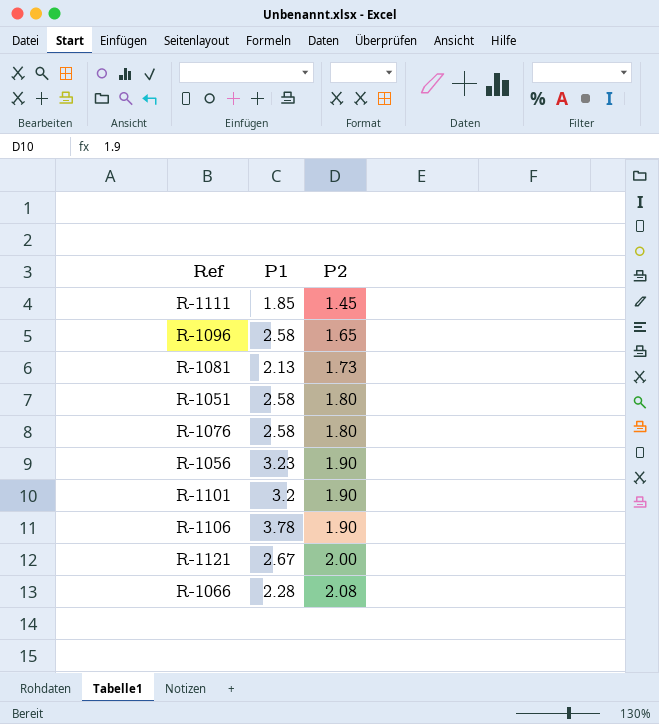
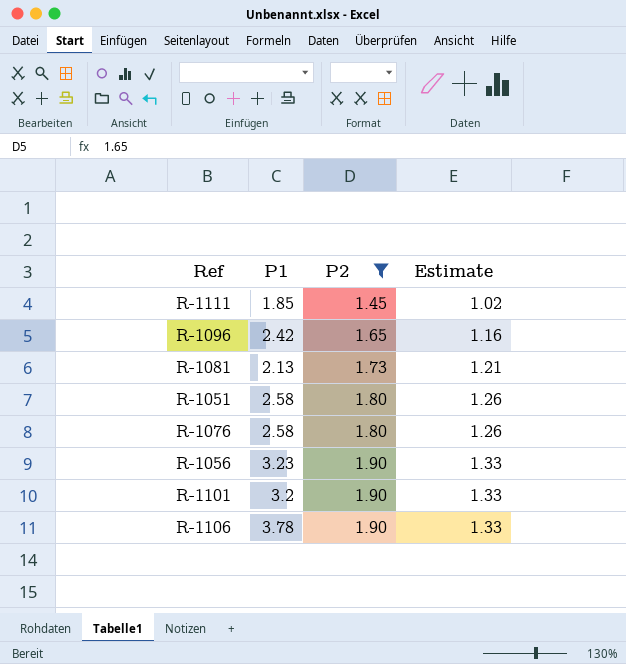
filter: none -> P2 <= 1.90
column Estimate | formula: none -> [P2] * 0.7
R-1096 | P1: 2.58 -> 2.42

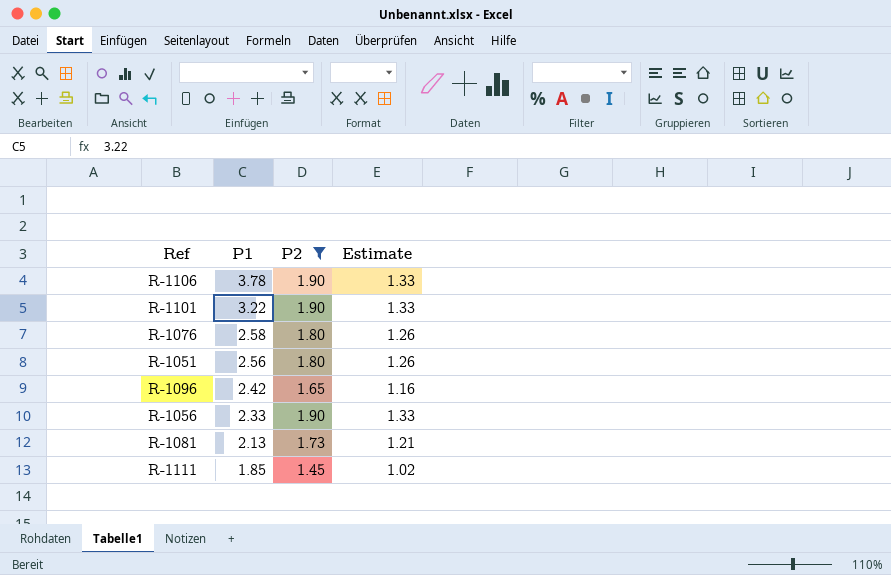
row order: P2 ascending -> P1 descending
R-1101 | P1: 3.2 -> 3.22
R-1051 | P1: 2.58 -> 2.56
R-1056 | P1: 3.23 -> 2.33

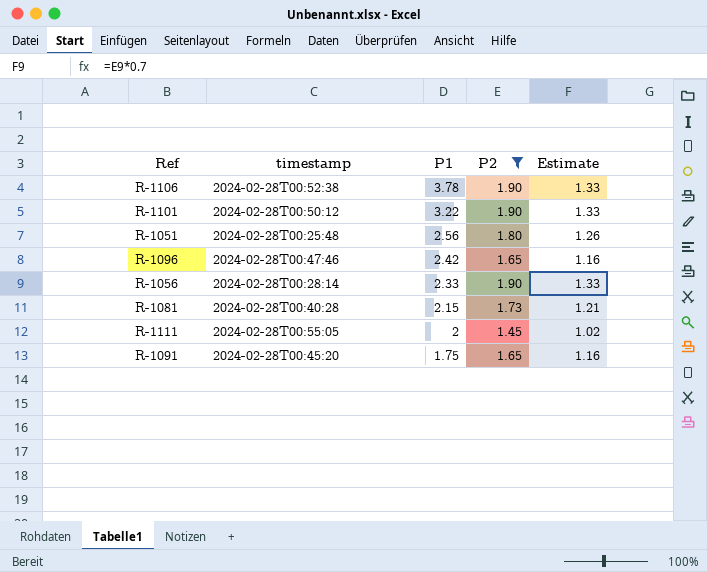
column timestamp | position: none -> 2
row R-1076: 2.58 | 1.80 | 1.26 -> none
R-1081 | P1: 2.13 -> 2.15
R-1111 | P1: 1.85 -> 2
row R-1091: none -> 2024-02-28T00:45:20 | 1.75 | 1.65 | 1.16

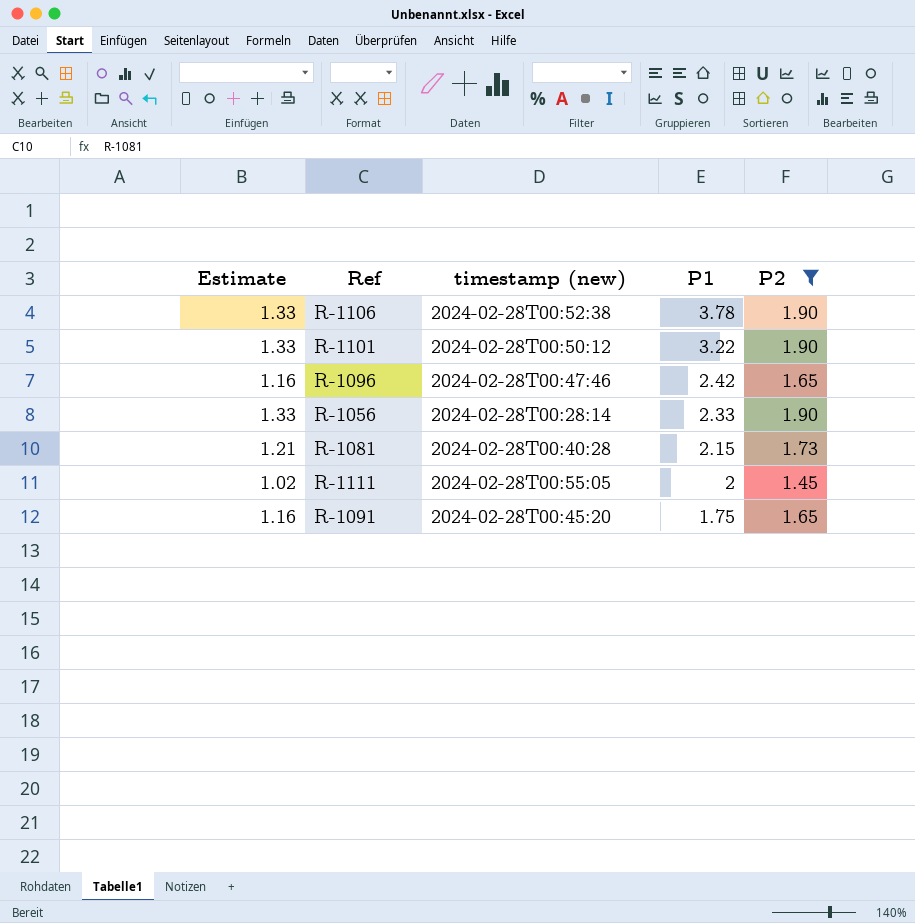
column Estimate | position: 5 -> 1
column name: timestamp -> timestamp (new)
row R-1051: 2024-02-28T00:25:48 | 2.56 | 1.80 | 1.26 -> none

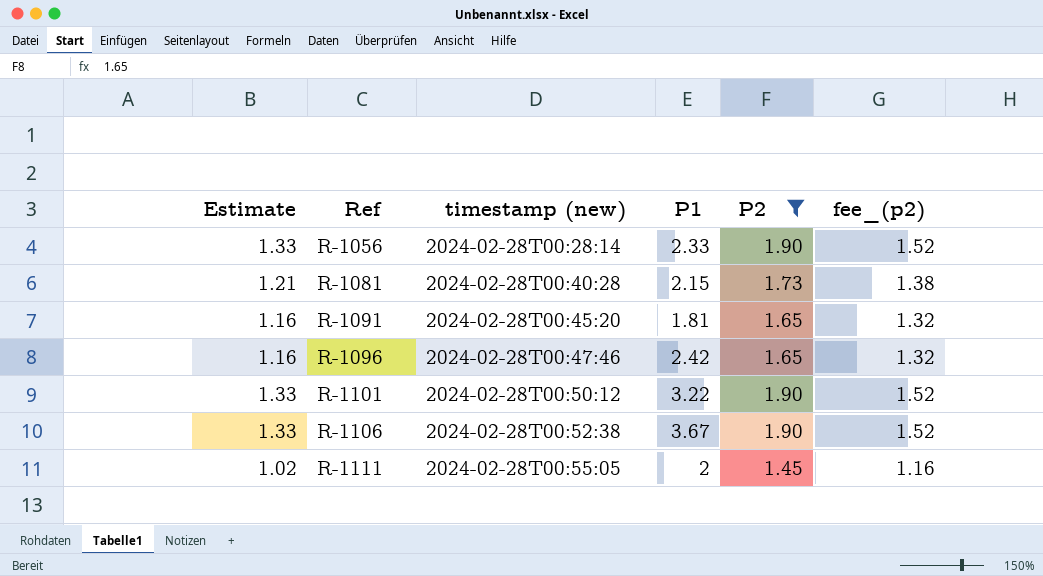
row order: P1 descending -> Ref ascending
column fee_(p2) | formula: none -> [P2] * 0.8
R-1091 | P1: 1.75 -> 1.81
R-1106 | P1: 3.78 -> 3.67

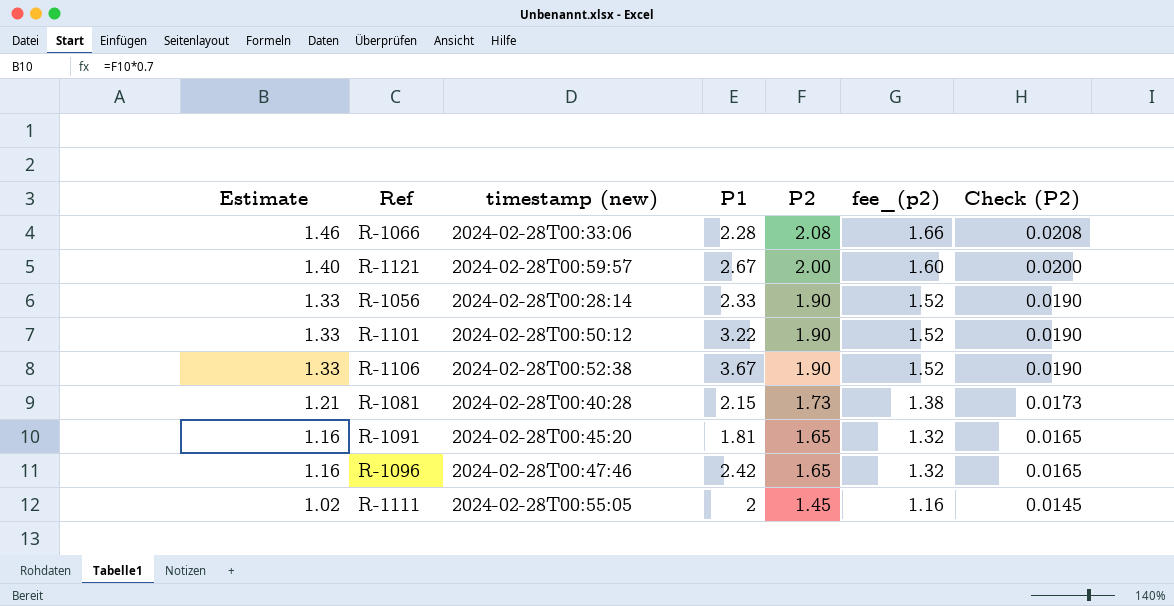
filter: P2 <= 1.90 -> none
row order: Ref ascending -> Estimate descending
column Check (P2) | formula: none -> [P2] * 0.01

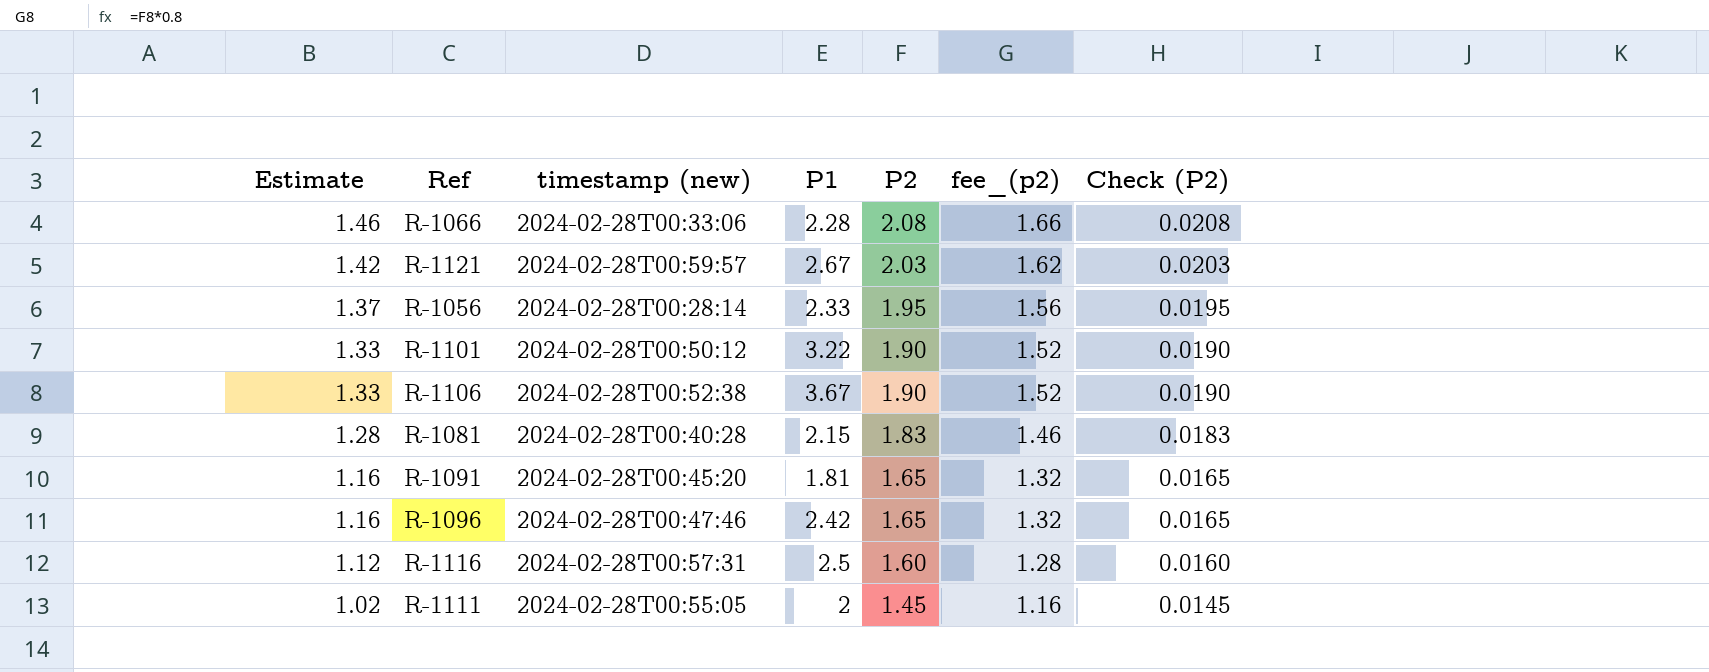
R-1121 | Estimate: 1.40 -> 1.42
R-1121 | P2: 2.00 -> 2.03
R-1121 | fee_(p2): 1.60 -> 1.62
R-1121 | Check (P2): 0.0200 -> 0.0203
R-1056 | Estimate: 1.33 -> 1.37
R-1056 | P2: 1.90 -> 1.95
R-1056 | fee_(p2): 1.52 -> 1.56
R-1056 | Check (P2): 0.0190 -> 0.0195
R-1081 | Estimate: 1.21 -> 1.28
R-1081 | P2: 1.73 -> 1.83
R-1081 | fee_(p2): 1.38 -> 1.46
R-1081 | Check (P2): 0.0173 -> 0.0183
row R-1116: none -> 1.12 | 2024-02-28T00:57:31 | 2.5 | 1.60 | 1.28 | 0.0160

